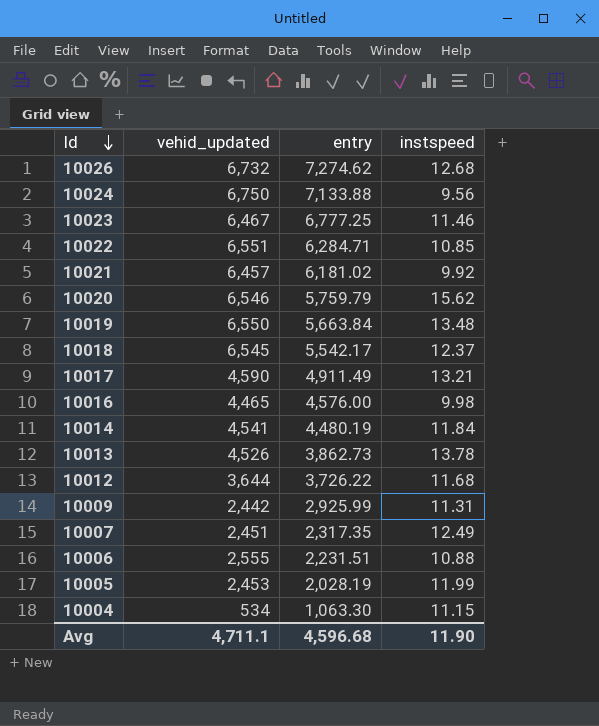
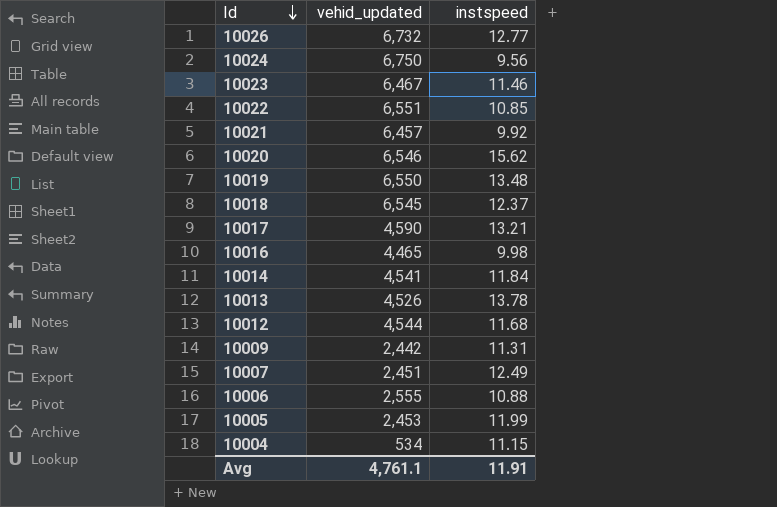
column entry | position: 3 -> none
10026 | instspeed: 12.68 -> 12.77
10012 | vehid_updated: 3,644 -> 4,544
Avg | vehid_updated: 4,711.1 -> 4,761.1
Avg | instspeed: 11.90 -> 11.91

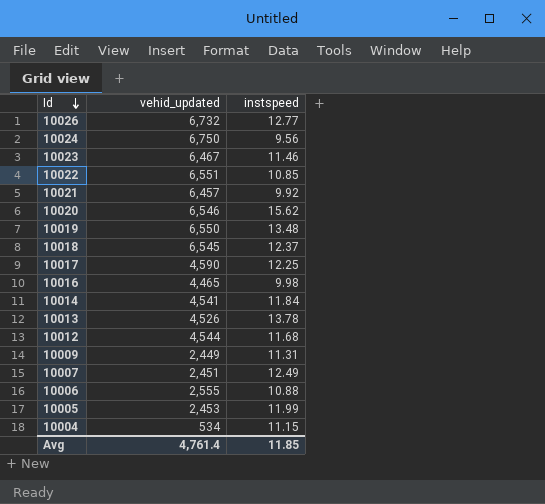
10017 | instspeed: 13.21 -> 12.25
10009 | vehid_updated: 2,442 -> 2,449
Avg | vehid_updated: 4,761.1 -> 4,761.4
Avg | instspeed: 11.91 -> 11.85

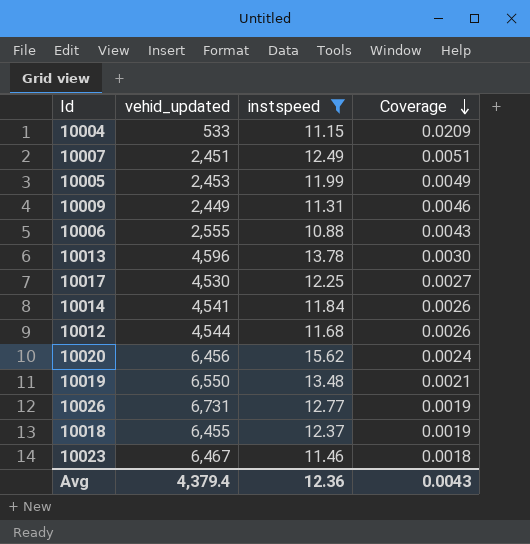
filter: none -> instspeed >= 10.88
row order: Id descending -> Coverage descending
column Coverage | formula: none -> [instspeed] / [vehid_updated]
10004 | vehid_updated: 534 -> 533
10013 | vehid_updated: 4,526 -> 4,596
10017 | vehid_updated: 4,590 -> 4,530
10020 | vehid_updated: 6,546 -> 6,456
10026 | vehid_updated: 6,732 -> 6,731
10018 | vehid_updated: 6,545 -> 6,455
Avg | vehid_updated: 4,761.4 -> 4,379.4
Avg | instspeed: 11.85 -> 12.36

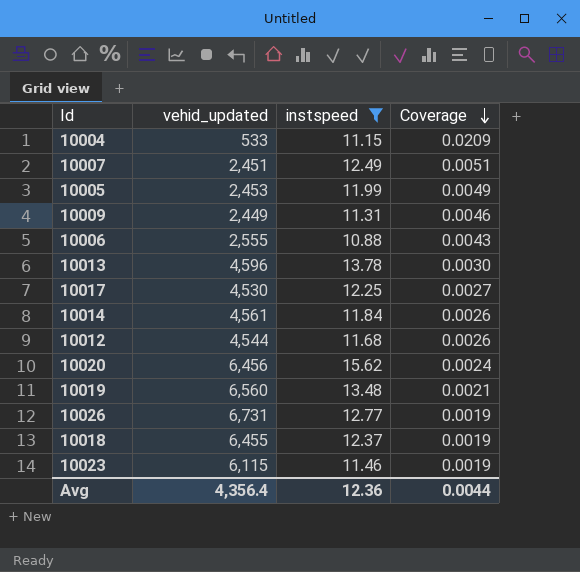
10014 | vehid_updated: 4,541 -> 4,561
10019 | vehid_updated: 6,550 -> 6,560
10023 | vehid_updated: 6,467 -> 6,115
10023 | Coverage: 0.0018 -> 0.0019
Avg | vehid_updated: 4,379.4 -> 4,356.4
Avg | Coverage: 0.0043 -> 0.0044

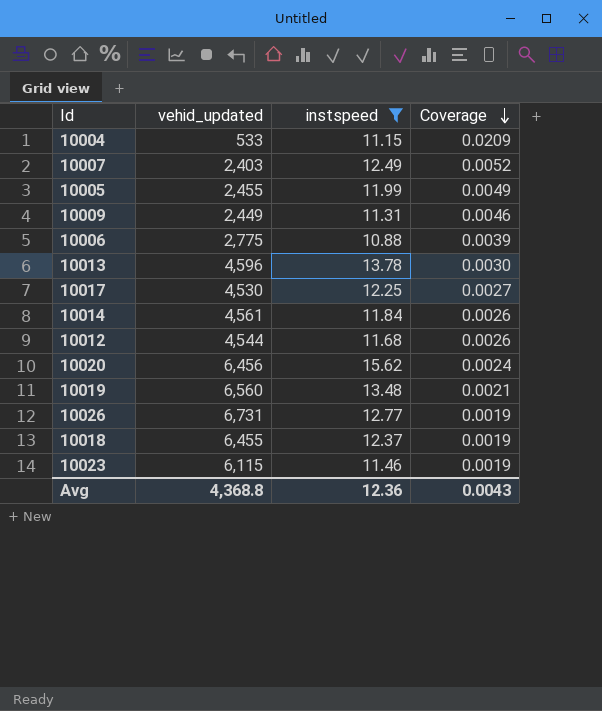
10007 | vehid_updated: 2,451 -> 2,403
10007 | Coverage: 0.0051 -> 0.0052
10005 | vehid_updated: 2,453 -> 2,455
10006 | vehid_updated: 2,555 -> 2,775
10006 | Coverage: 0.0043 -> 0.0039
Avg | vehid_updated: 4,356.4 -> 4,368.8
Avg | Coverage: 0.0044 -> 0.0043

